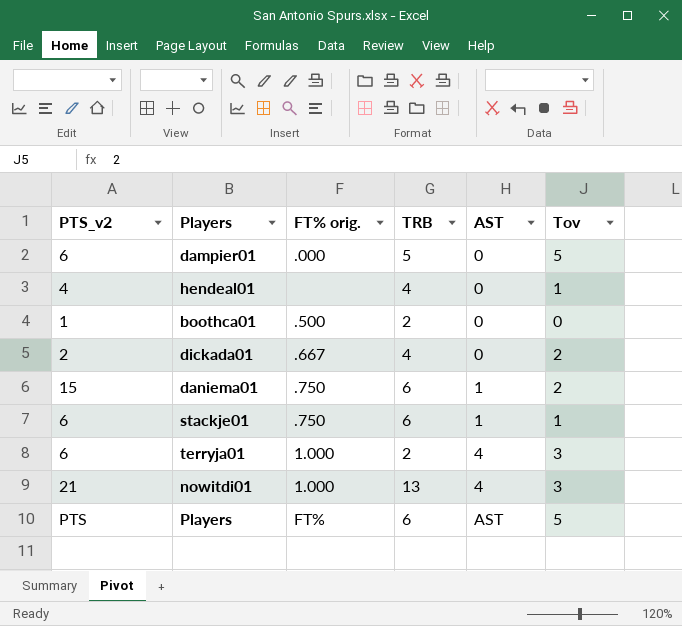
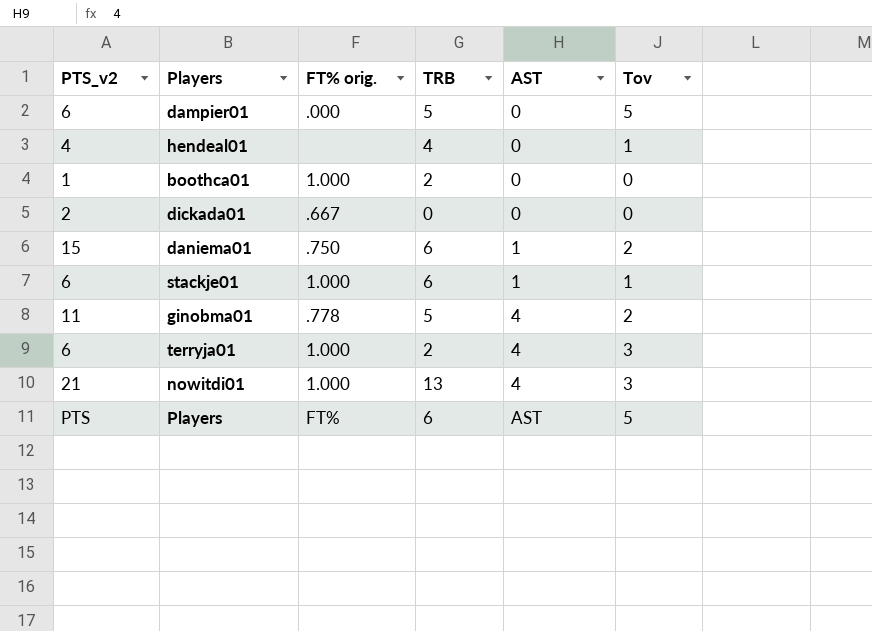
boothca01 | FT% orig.: .500 -> 1.000
dickada01 | TRB: 4 -> 0
dickada01 | Tov: 2 -> 0
stackje01 | FT% orig.: .750 -> 1.000
row ginobma01: none -> 11 | .778 | 5 | 4 | 2

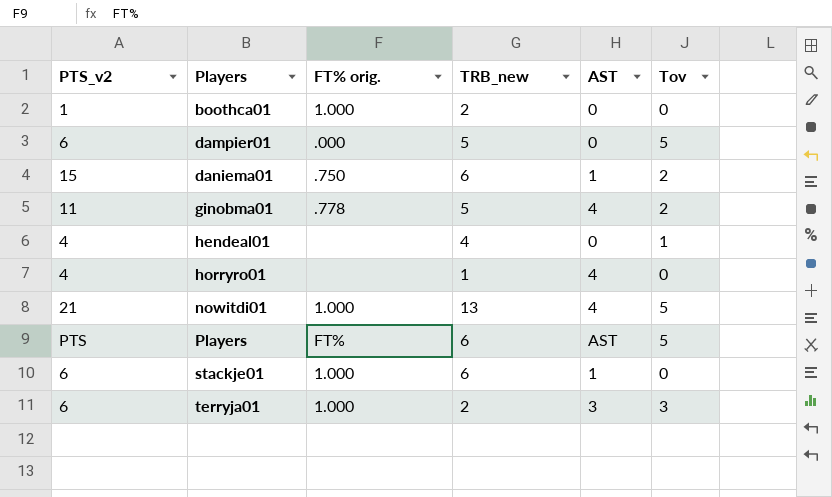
row order: AST ascending -> Players ascending
column name: TRB -> TRB_new
row dickada01: 2 | .667 | 0 | 0 | 0 -> none
row horryro01: none -> 4 | none | 1 | 4 | 0
nowitdi01 | Tov: 3 -> 5
stackje01 | Tov: 1 -> 0
terryja01 | AST: 4 -> 3

